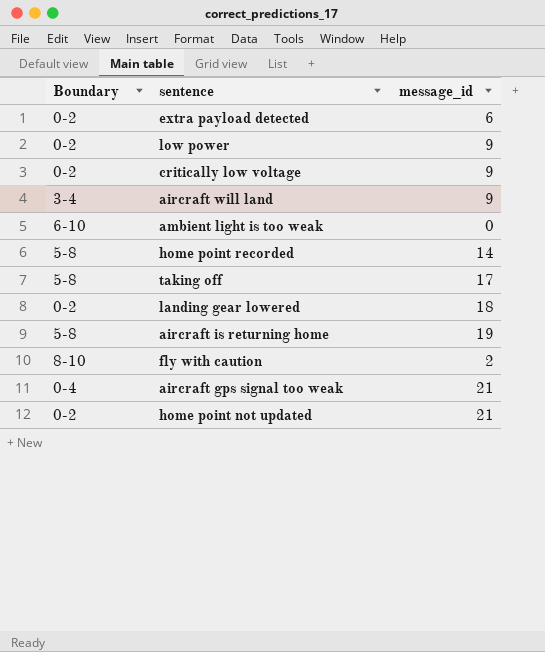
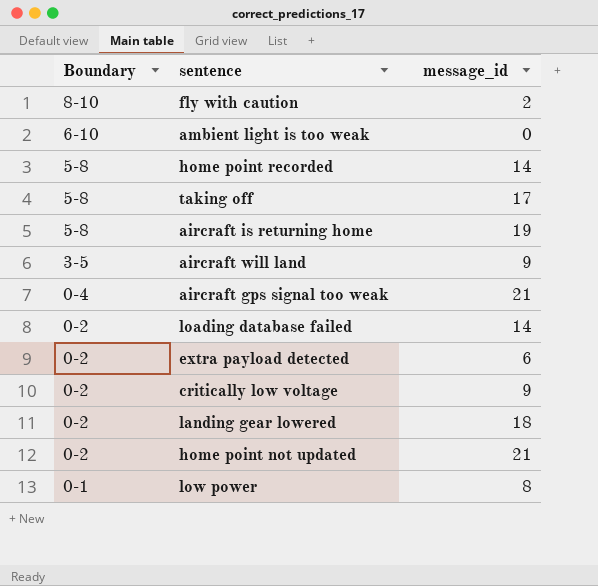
row order: none -> Boundary descending
aircraft will land | Boundary: 3-4 -> 3-5
row loading database failed: none -> 0-2 | 14
low power | Boundary: 0-2 -> 0-1
low power | message_id: 9 -> 8

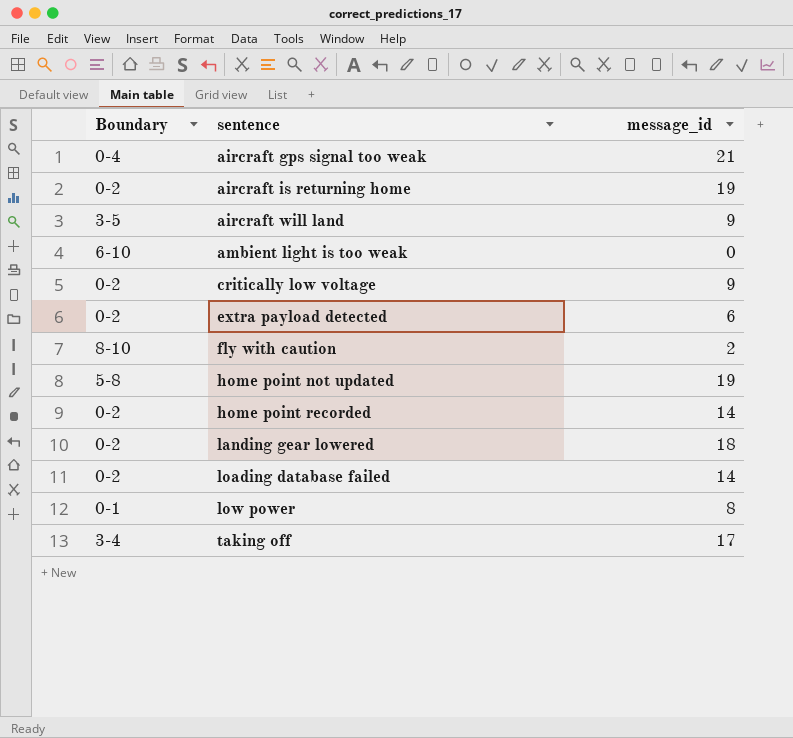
row order: Boundary descending -> sentence ascending
aircraft is returning home | Boundary: 5-8 -> 0-2
home point not updated | Boundary: 0-2 -> 5-8
home point not updated | message_id: 21 -> 19
home point recorded | Boundary: 5-8 -> 0-2
taking off | Boundary: 5-8 -> 3-4

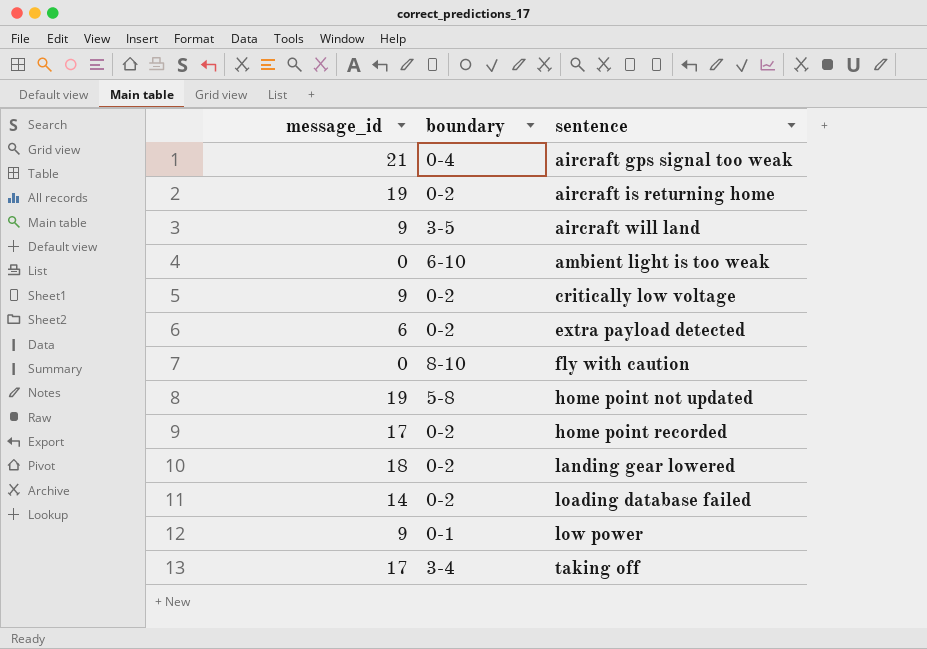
column message_id | position: 3 -> 1
column name: Boundary -> boundary
fly with caution | message_id: 2 -> 0
home point recorded | message_id: 14 -> 17
low power | message_id: 8 -> 9

